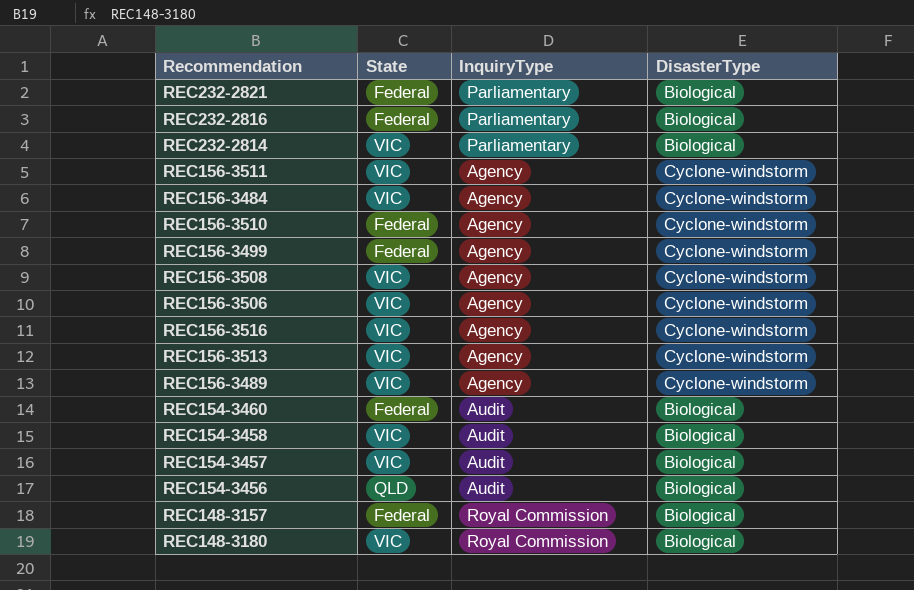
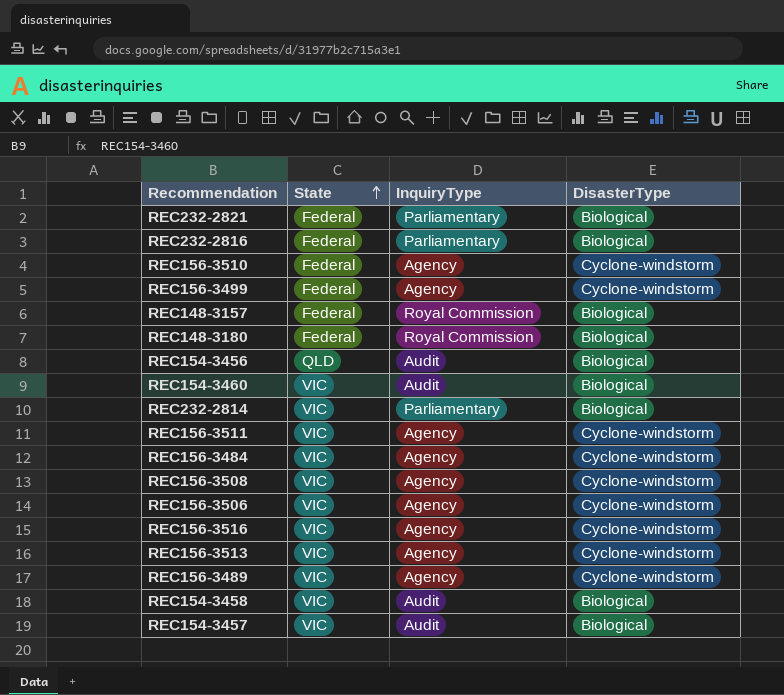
row order: none -> State ascending
REC148-3180 | State: VIC -> Federal
REC154-3460 | State: Federal -> VIC

